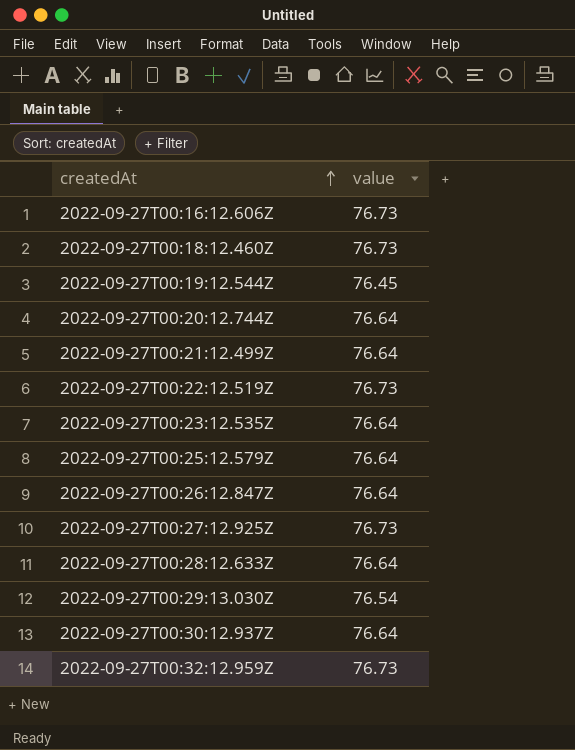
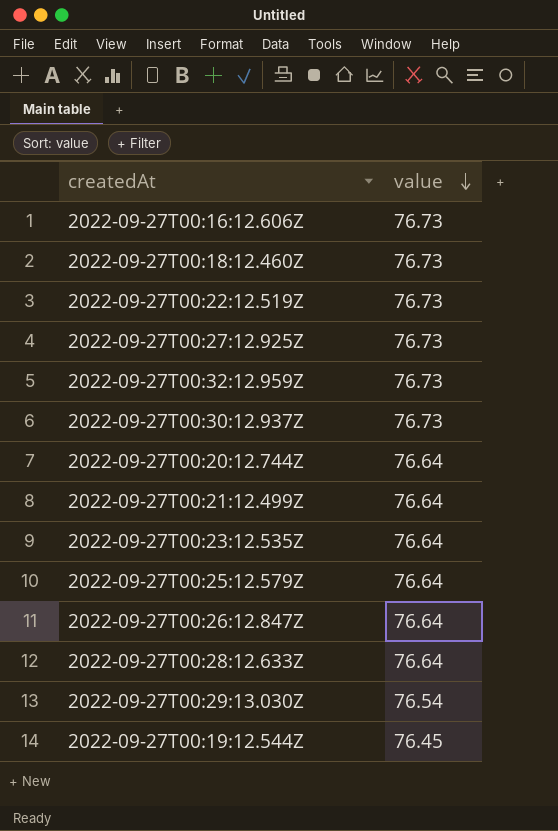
row order: createdAt ascending -> value descending
2022-09-27T00:30:12.937Z | value: 76.64 -> 76.73

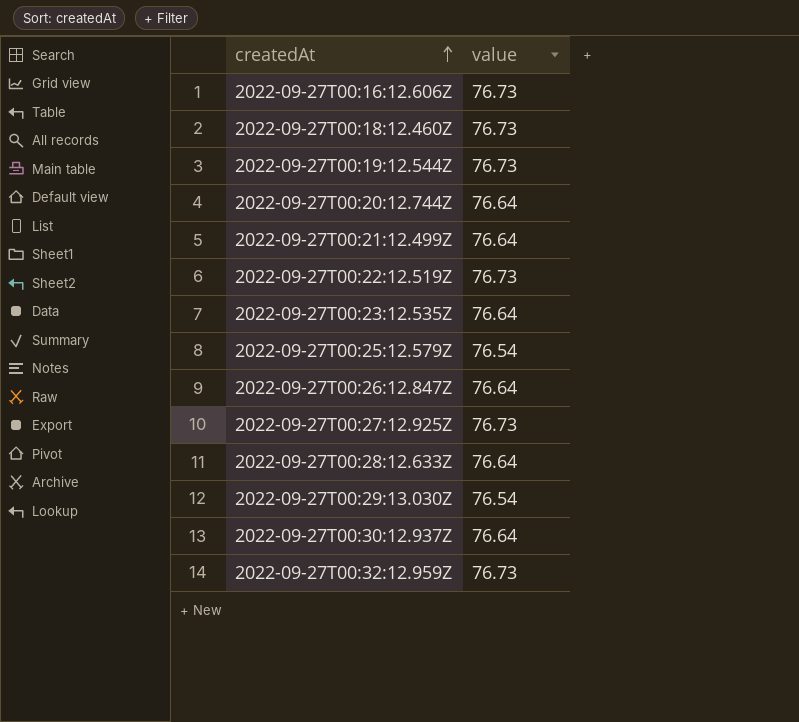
row order: value descending -> createdAt ascending
2022-09-27T00:19:12.544Z | value: 76.45 -> 76.73
2022-09-27T00:25:12.579Z | value: 76.64 -> 76.54
2022-09-27T00:30:12.937Z | value: 76.73 -> 76.64

